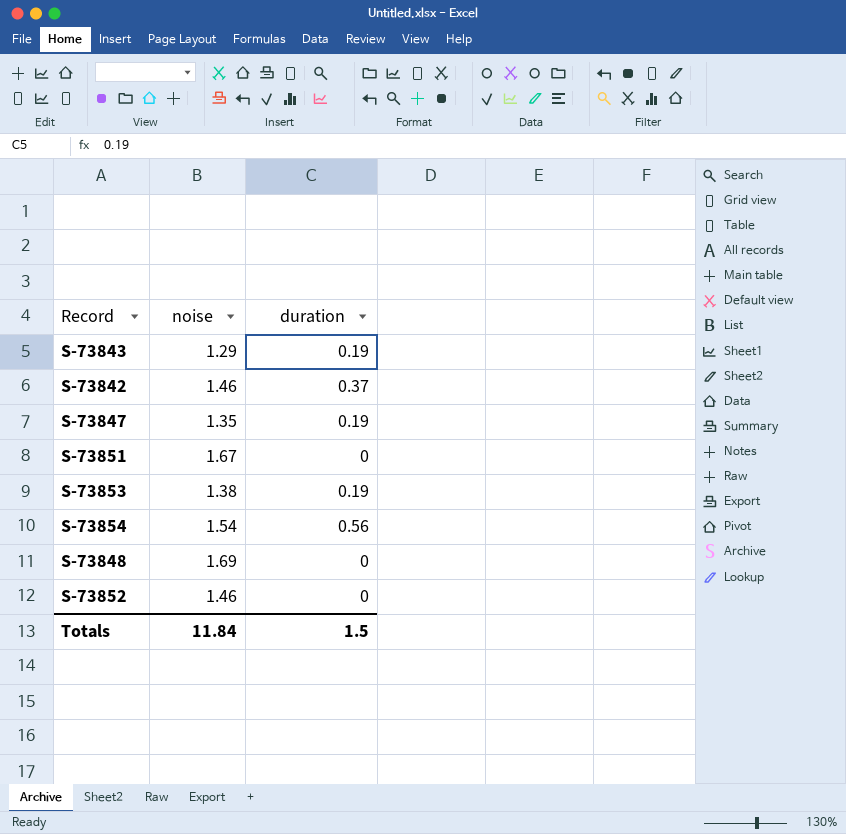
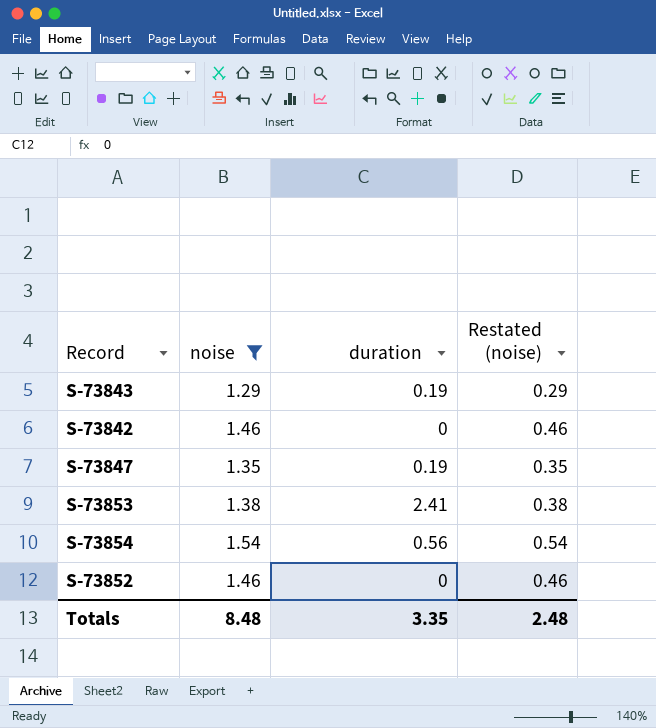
filter: none -> noise <= 1.54
column Restated (noise) | formula: none -> [noise] - 1
S-73842 | duration: 0.37 -> 0
S-73853 | duration: 0.19 -> 2.41
Totals | noise: 11.84 -> 8.48
Totals | duration: 1.5 -> 3.35

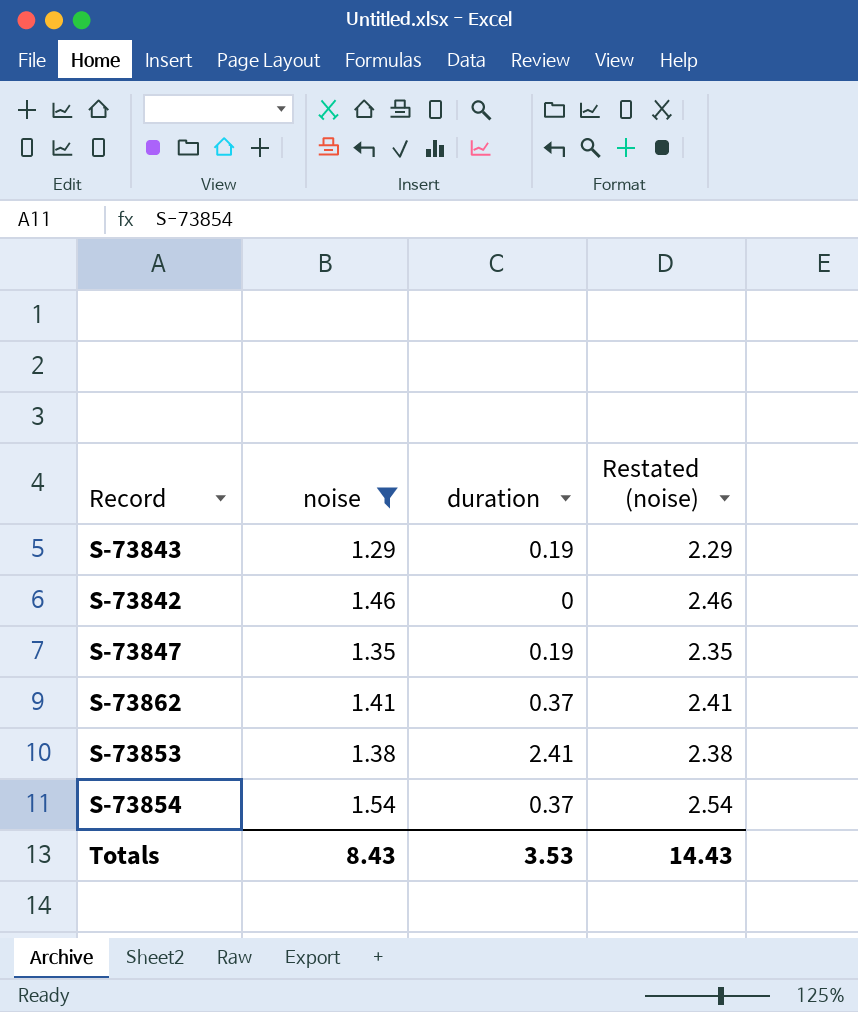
column Restated (noise) | formula: [noise] - 1 -> [noise] + 1
row S-73852: 1.46 | 0 | 0.46 -> none
row S-73862: none -> 1.41 | 0.37 | 2.41
S-73854 | duration: 0.56 -> 0.37
Totals | noise: 8.48 -> 8.43
Totals | duration: 3.35 -> 3.53
Totals | Restated (noise): 2.48 -> 14.43

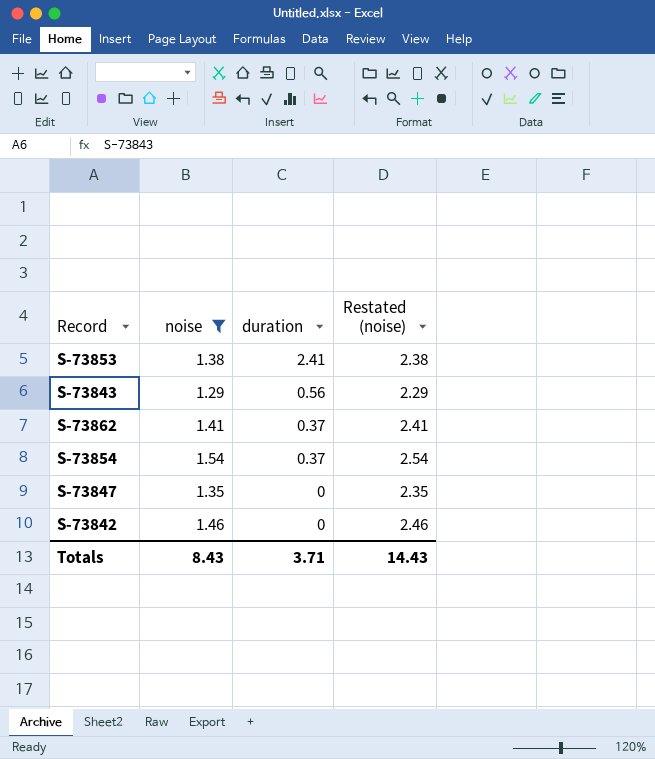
row order: none -> duration descending
S-73843 | duration: 0.19 -> 0.56
S-73847 | duration: 0.19 -> 0
Totals | duration: 3.53 -> 3.71

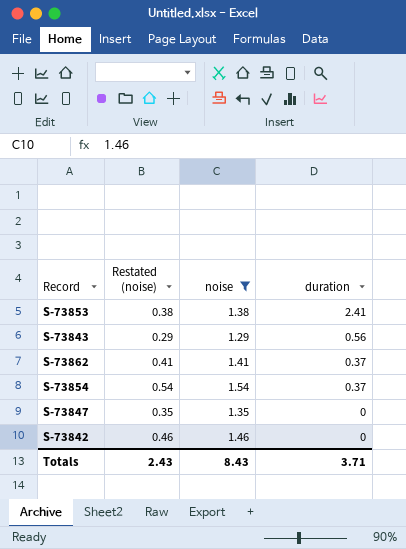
column Restated (noise) | formula: [noise] + 1 -> [noise] - 1
column Restated (noise) | position: 4 -> 2
Totals | Restated (noise): 14.43 -> 2.43

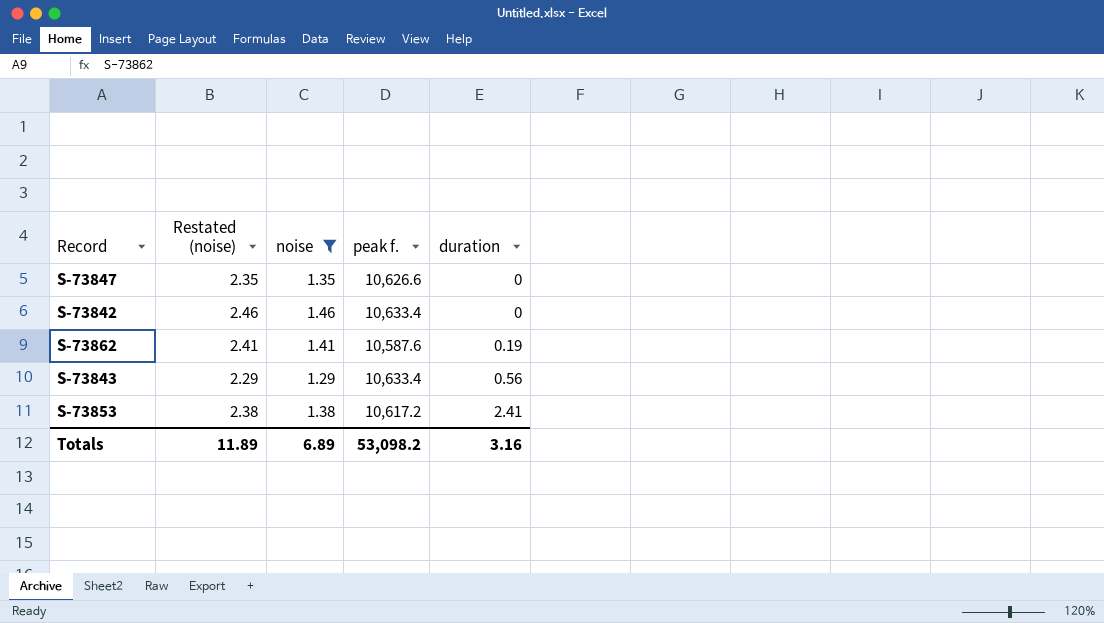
row order: duration descending -> duration ascending
column Restated (noise) | formula: [noise] - 1 -> [noise] + 1
column peak f. | position: none -> 4
row S-73854: 0.54 | 1.54 | 0.37 -> none
S-73862 | duration: 0.37 -> 0.19
Totals | Restated (noise): 2.43 -> 11.89
Totals | noise: 8.43 -> 6.89
Totals | duration: 3.71 -> 3.16

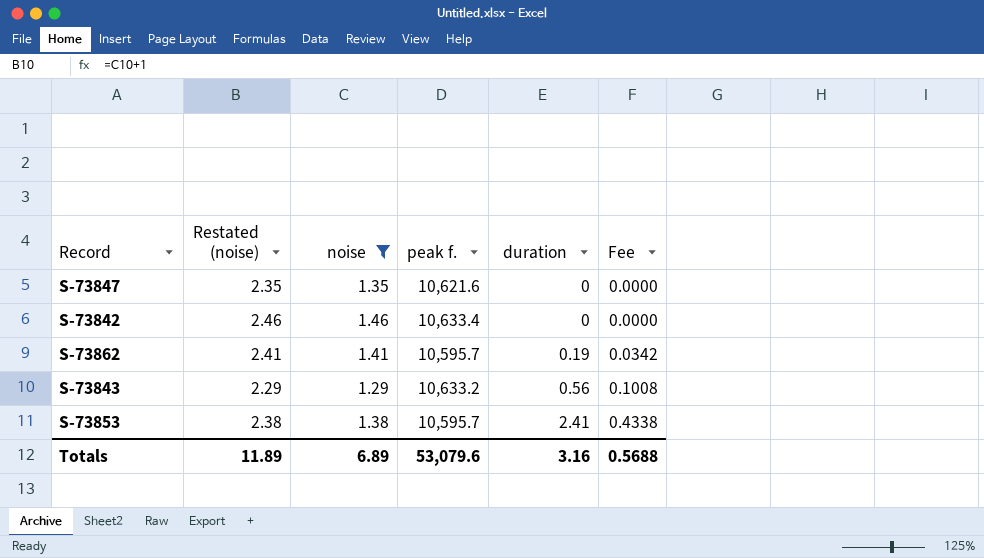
column Fee | formula: none -> [duration] * 0.18
S-73847 | peak f.: 10,626.6 -> 10,621.6
S-73862 | peak f.: 10,587.6 -> 10,595.7
S-73843 | peak f.: 10,633.4 -> 10,633.2
S-73853 | peak f.: 10,617.2 -> 10,595.7
Totals | peak f.: 53,098.2 -> 53,079.6

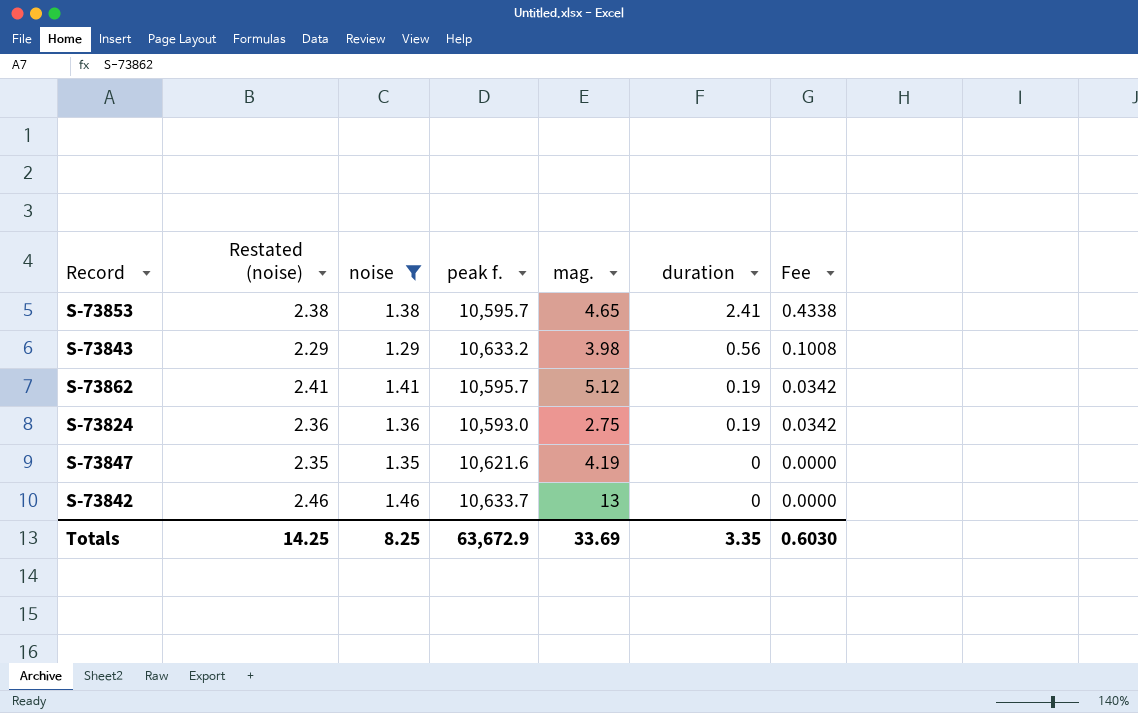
row order: duration ascending -> duration descending
column mag. | position: none -> 5
row S-73824: none -> 2.36 | 1.36 | 10,593.0 | 2.75 | 0.19 | 0.0342
S-73842 | peak f.: 10,633.4 -> 10,633.7
Totals | Restated (noise): 11.89 -> 14.25
Totals | noise: 6.89 -> 8.25
Totals | peak f.: 53,079.6 -> 63,672.9
Totals | duration: 3.16 -> 3.35
Totals | Fee: 0.5688 -> 0.6030

